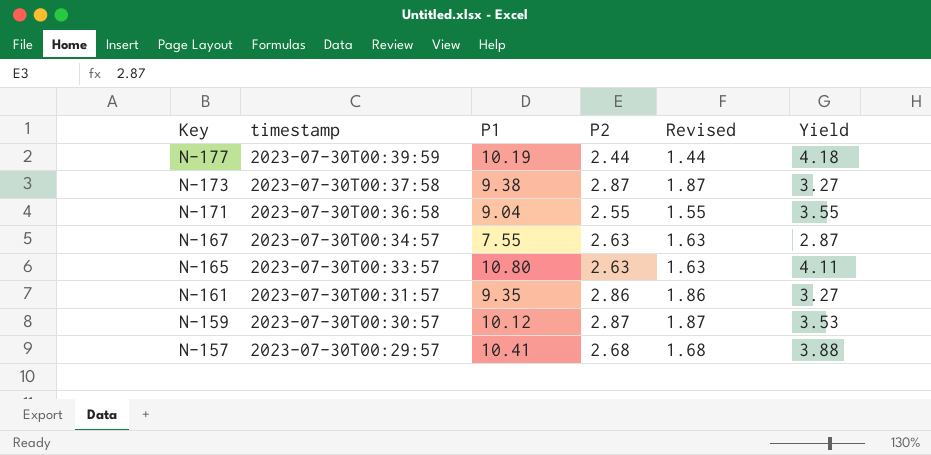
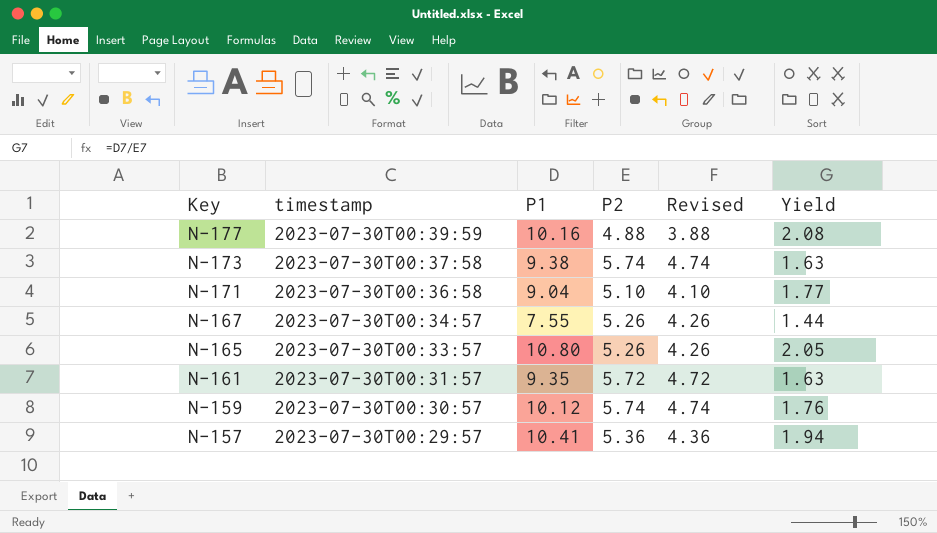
N-177 | P1: 10.19 -> 10.16
N-177 | P2: 2.44 -> 4.88
N-177 | Revised: 1.44 -> 3.88
N-177 | Yield: 4.18 -> 2.08
N-173 | P2: 2.87 -> 5.74
N-173 | Revised: 1.87 -> 4.74
N-173 | Yield: 3.27 -> 1.63
N-171 | P2: 2.55 -> 5.10
N-171 | Revised: 1.55 -> 4.10
N-171 | Yield: 3.55 -> 1.77
N-167 | P2: 2.63 -> 5.26
N-167 | Revised: 1.63 -> 4.26
N-167 | Yield: 2.87 -> 1.44
N-165 | P2: 2.63 -> 5.26
N-165 | Revised: 1.63 -> 4.26
N-165 | Yield: 4.11 -> 2.05
N-161 | P2: 2.86 -> 5.72
N-161 | Revised: 1.86 -> 4.72
N-161 | Yield: 3.27 -> 1.63
N-159 | P2: 2.87 -> 5.74
N-159 | Revised: 1.87 -> 4.74
N-159 | Yield: 3.53 -> 1.76
N-157 | P2: 2.68 -> 5.36
N-157 | Revised: 1.68 -> 4.36
N-157 | Yield: 3.88 -> 1.94

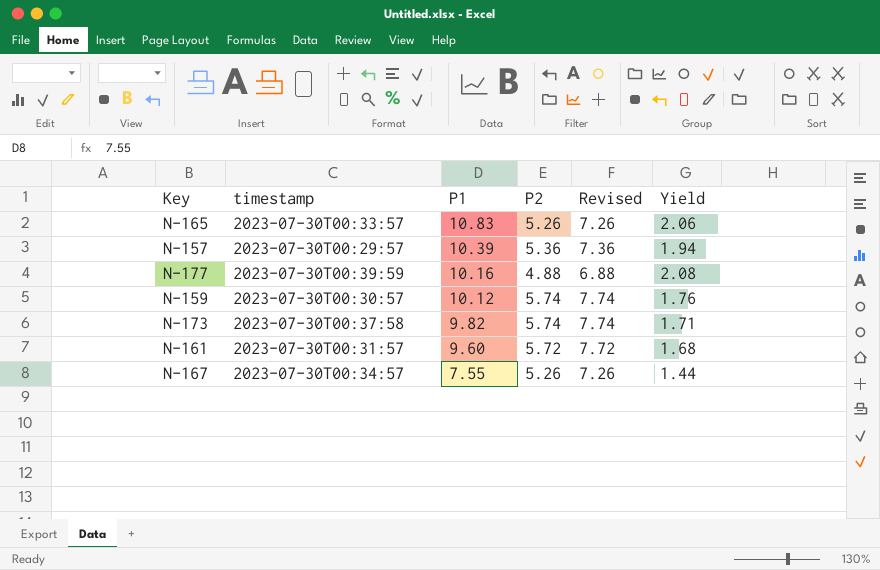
row order: Key descending -> P1 descending
column Revised | formula: [P2] - 1 -> [P2] + 2
row N-171: 2023-07-30T00:36:58 | 9.04 | 5.10 | 4.10 | 1.77 -> none
N-165 | P1: 10.80 -> 10.83
N-165 | Yield: 2.05 -> 2.06
N-157 | P1: 10.41 -> 10.39
N-173 | P1: 9.38 -> 9.82
N-173 | Yield: 1.63 -> 1.71
N-161 | P1: 9.35 -> 9.60
N-161 | Yield: 1.63 -> 1.68

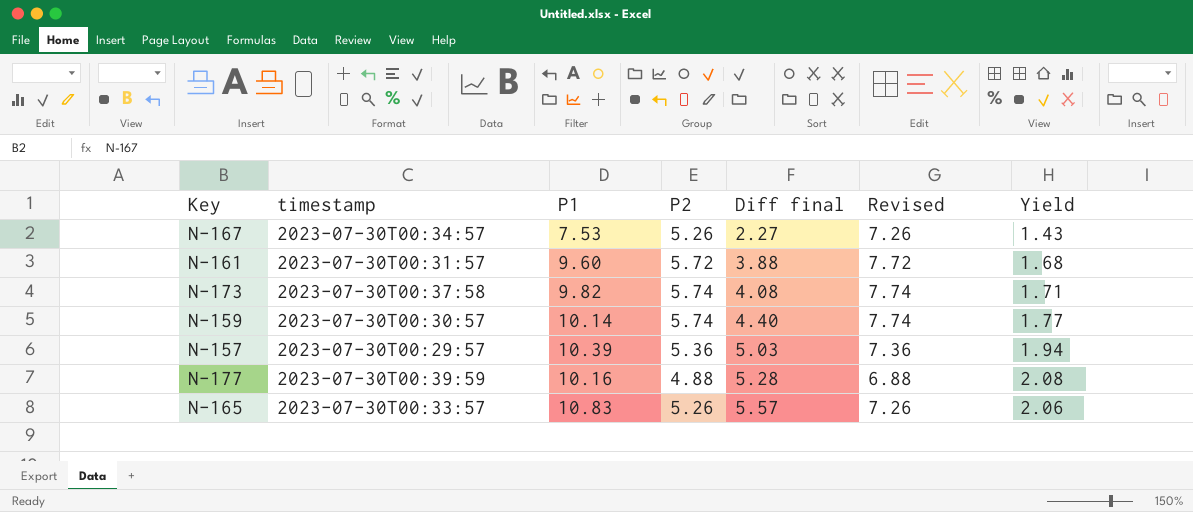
row order: P1 descending -> Diff final ascending
column Diff final | formula: none -> [P1] - [P2]
N-167 | P1: 7.55 -> 7.53
N-167 | Yield: 1.44 -> 1.43
N-159 | P1: 10.12 -> 10.14
N-159 | Yield: 1.76 -> 1.77

